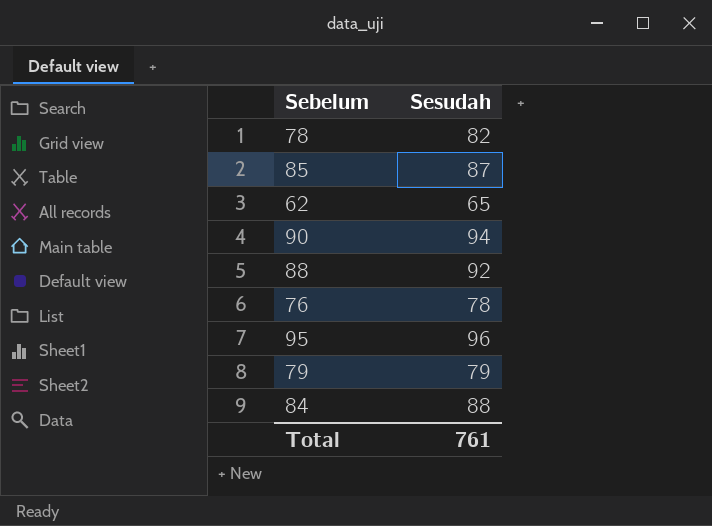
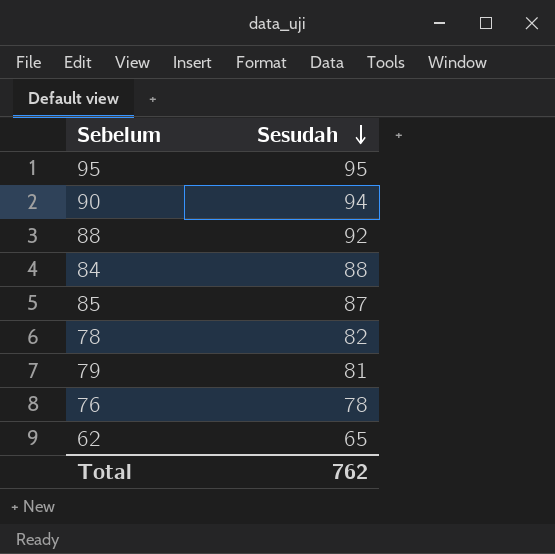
row order: none -> Sesudah descending
95 | Sesudah: 96 -> 95
79 | Sesudah: 79 -> 81
Total | Sesudah: 761 -> 762

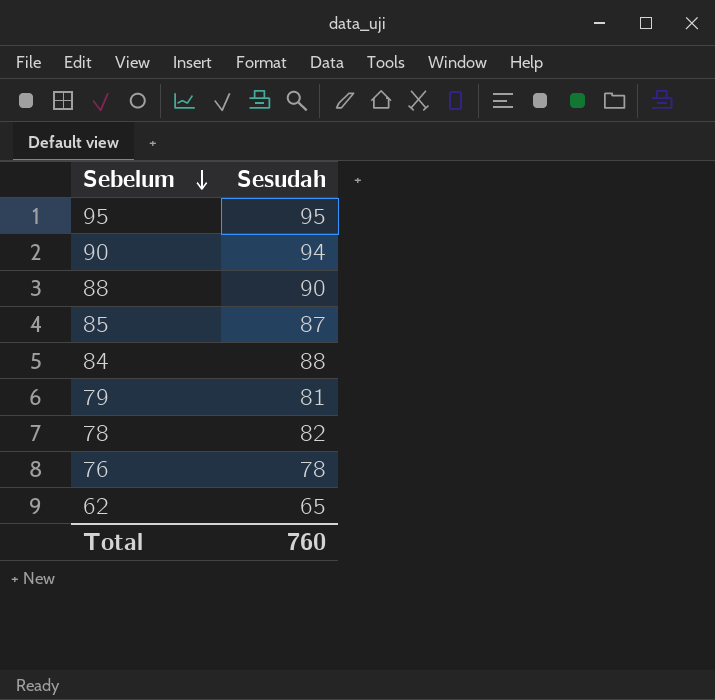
row order: Sesudah descending -> Sebelum descending
88 | Sesudah: 92 -> 90
Total | Sesudah: 762 -> 760

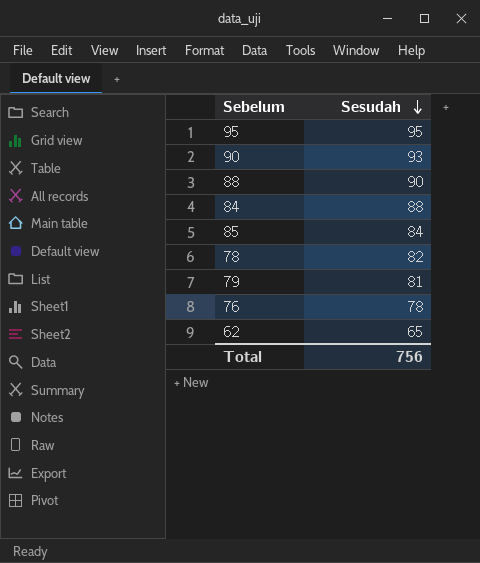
row order: Sebelum descending -> Sesudah descending
90 | Sesudah: 94 -> 93
85 | Sesudah: 87 -> 84
Total | Sesudah: 760 -> 756

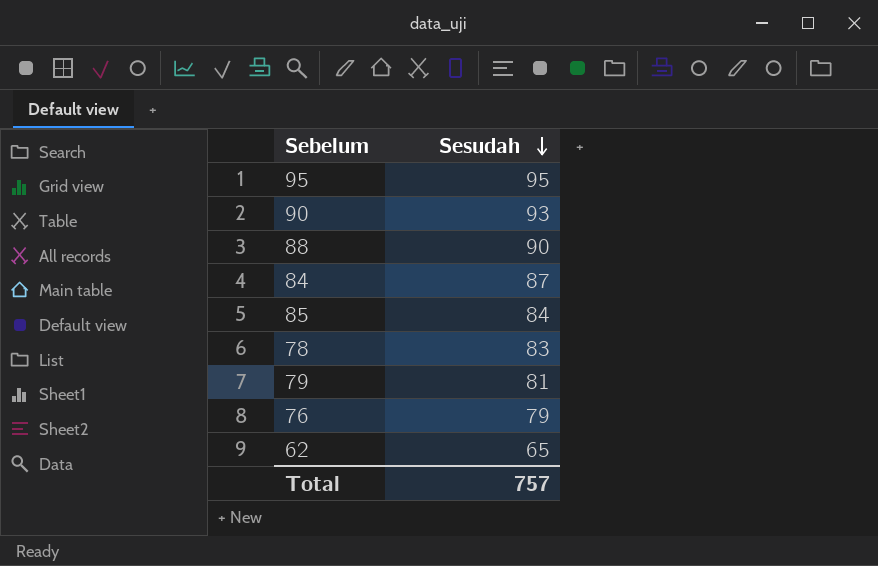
84 | Sesudah: 88 -> 87
78 | Sesudah: 82 -> 83
76 | Sesudah: 78 -> 79
Total | Sesudah: 756 -> 757

